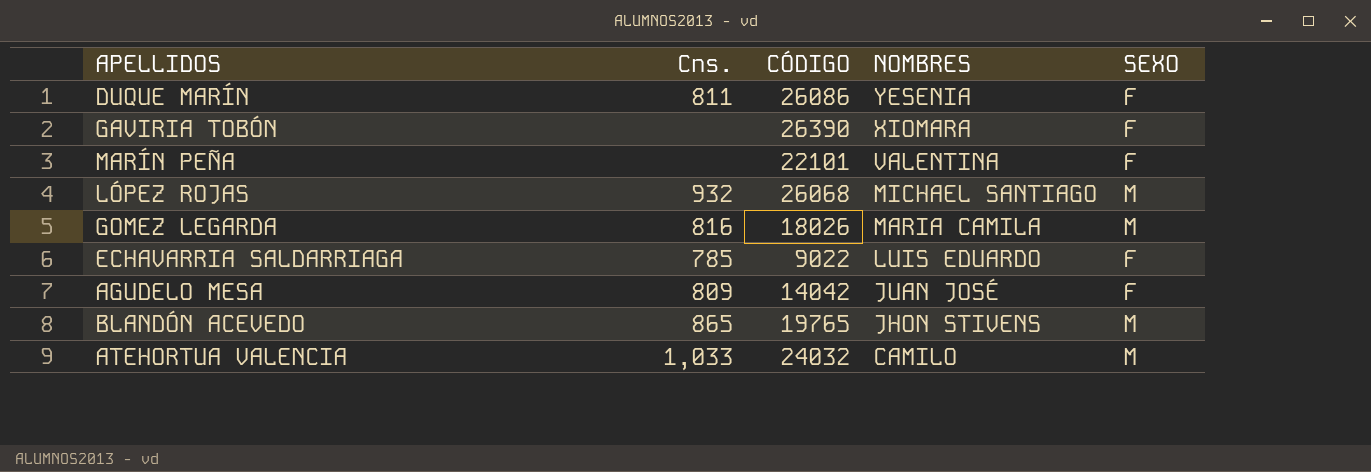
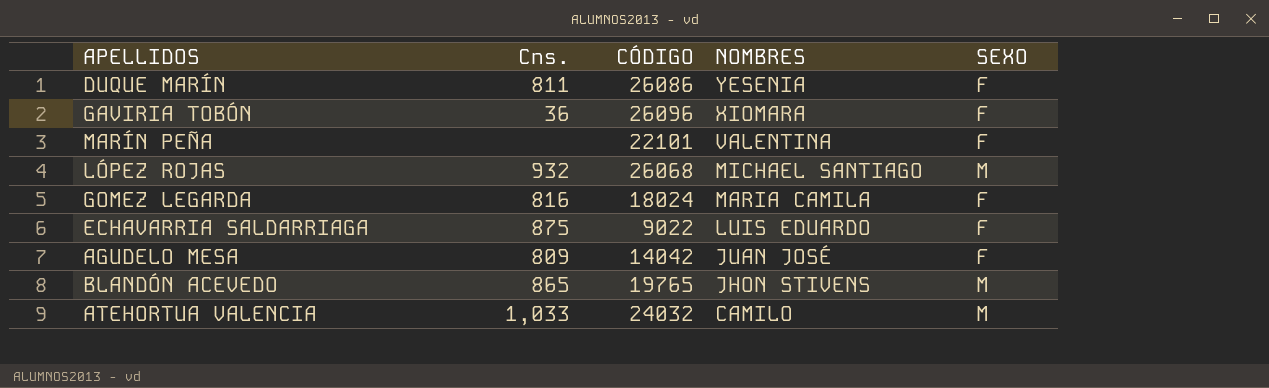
GAVIRIA TOBÓN | Cns.: none -> 36
GAVIRIA TOBÓN | CÓDIGO: 26390 -> 26096
GOMEZ LEGARDA | CÓDIGO: 18026 -> 18024
GOMEZ LEGARDA | SEXO: M -> F
ECHAVARRIA SALDARRIAGA | Cns.: 785 -> 875

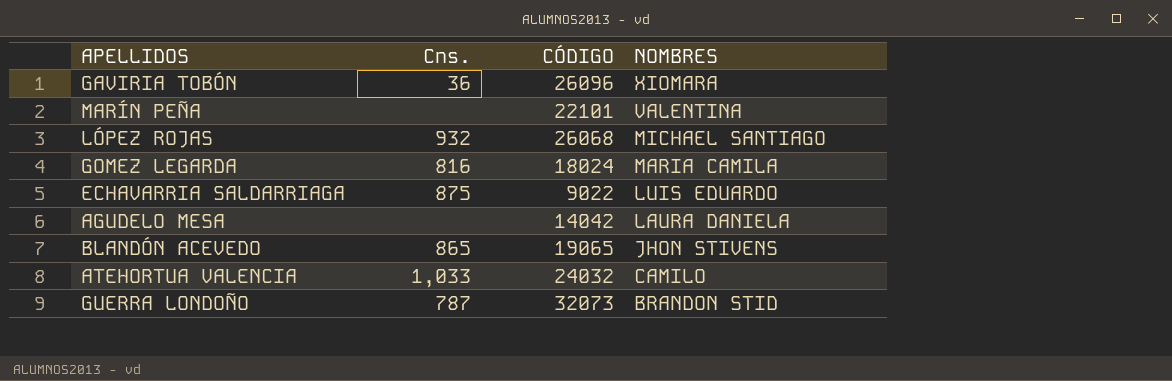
column SEXO | position: 5 -> none
row DUQUE MARÍN: 811 | 26086 | YESENIA | F -> none
AGUDELO MESA | Cns.: 809 -> none
AGUDELO MESA | NOMBRES: JUAN JOSÉ -> LAURA DANIELA
BLANDÓN ACEVEDO | CÓDIGO: 19765 -> 19065
row GUERRA LONDOÑO: none -> 787 | 32073 | BRANDON STID

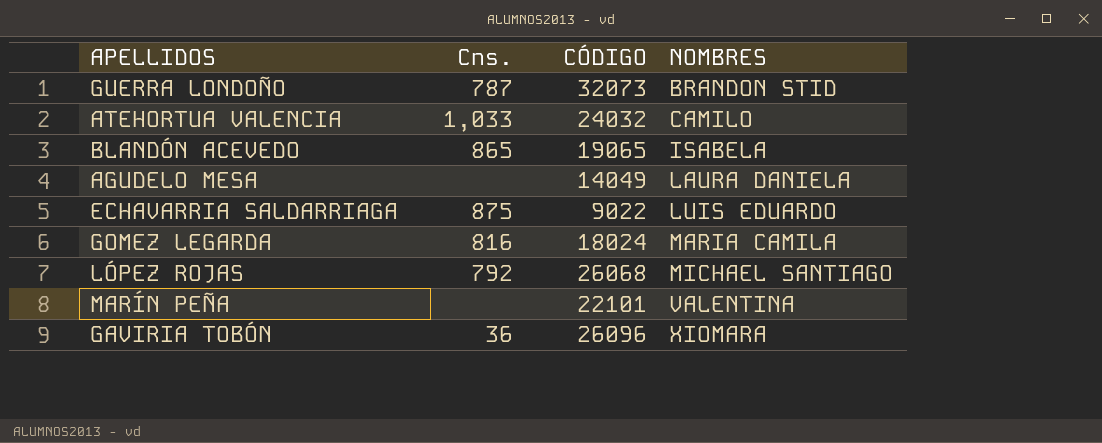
row order: NOMBRES descending -> NOMBRES ascending
BLANDÓN ACEVEDO | NOMBRES: JHON STIVENS -> ISABELA
AGUDELO MESA | CÓDIGO: 14042 -> 14049
LÓPEZ ROJAS | Cns.: 932 -> 792

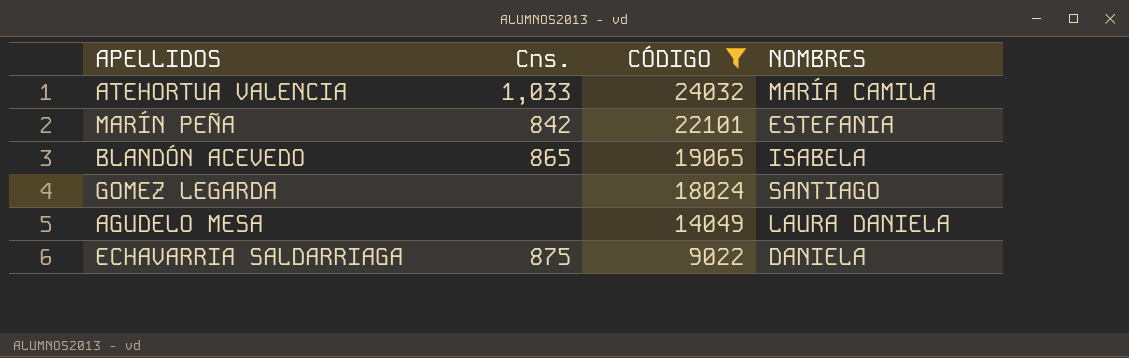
filter: none -> CÓDIGO <= 24032
row order: NOMBRES ascending -> CÓDIGO descending
ATEHORTUA VALENCIA | NOMBRES: CAMILO -> MARÍA CAMILA
MARÍN PEÑA | Cns.: none -> 842
MARÍN PEÑA | NOMBRES: VALENTINA -> ESTEFANIA
GOMEZ LEGARDA | Cns.: 816 -> none
GOMEZ LEGARDA | NOMBRES: MARIA CAMILA -> SANTIAGO
ECHAVARRIA SALDARRIAGA | NOMBRES: LUIS EDUARDO -> DANIELA

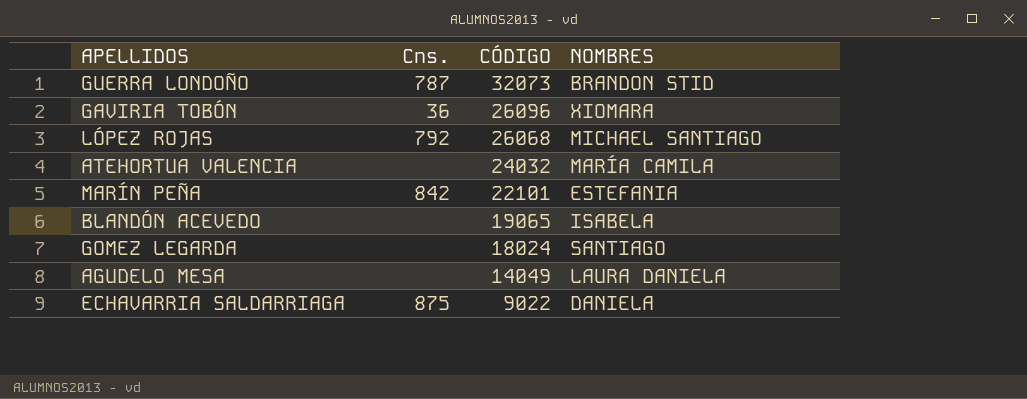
filter: CÓDIGO <= 24032 -> none
ATEHORTUA VALENCIA | Cns.: 1,033 -> none
BLANDÓN ACEVEDO | Cns.: 865 -> none

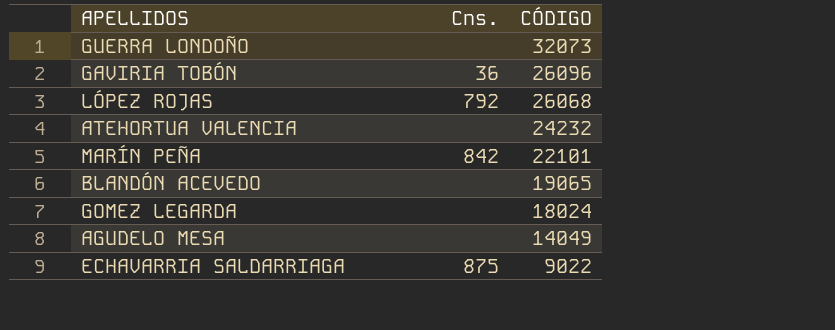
column NOMBRES | position: 4 -> none
GUERRA LONDOÑO | Cns.: 787 -> none
ATEHORTUA VALENCIA | CÓDIGO: 24032 -> 24232

